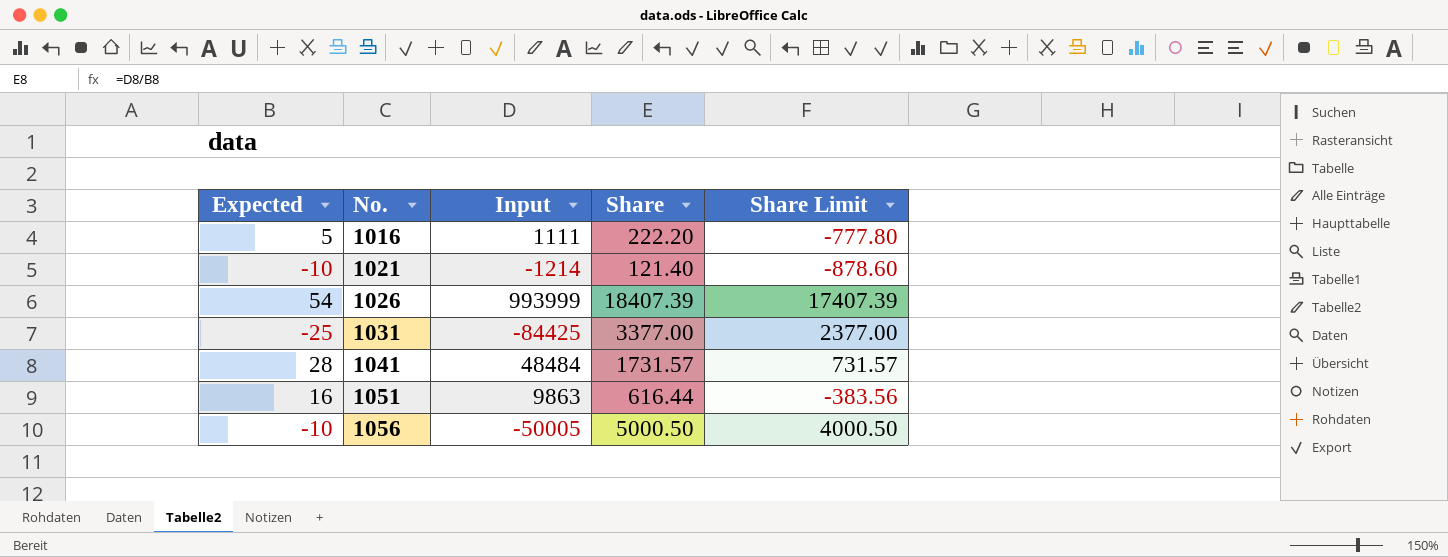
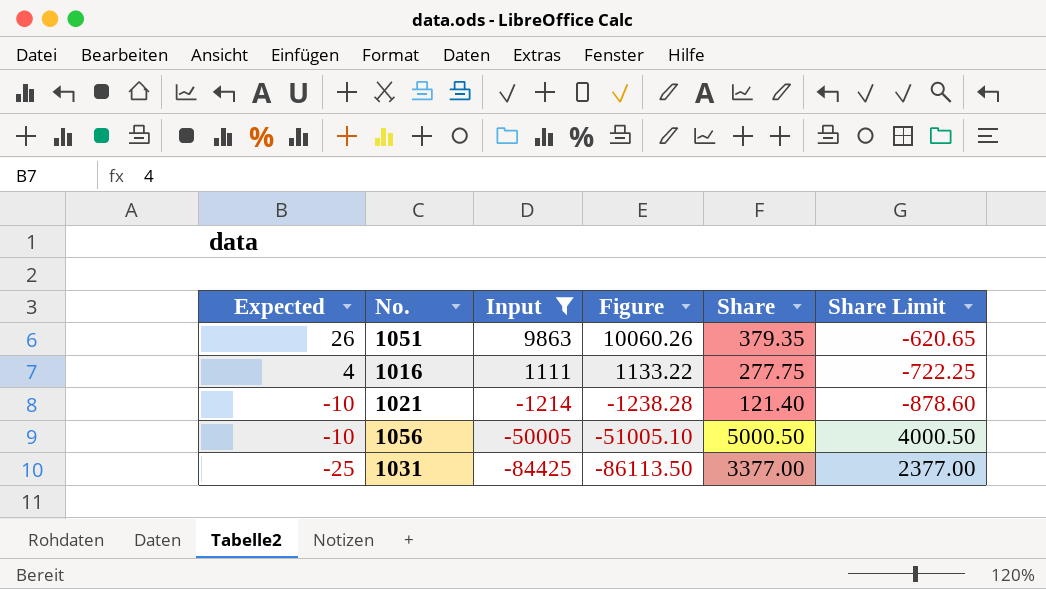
filter: none -> Input <= 9863
row order: No. ascending -> Expected descending
column Figure | formula: none -> [Input] * 1.02
1051 | Expected: 16 -> 26
1051 | Share: 616.44 -> 379.35
1051 | Share Limit: -383.56 -> -620.65
1016 | Expected: 5 -> 4
1016 | Share: 222.20 -> 277.75
1016 | Share Limit: -777.80 -> -722.25

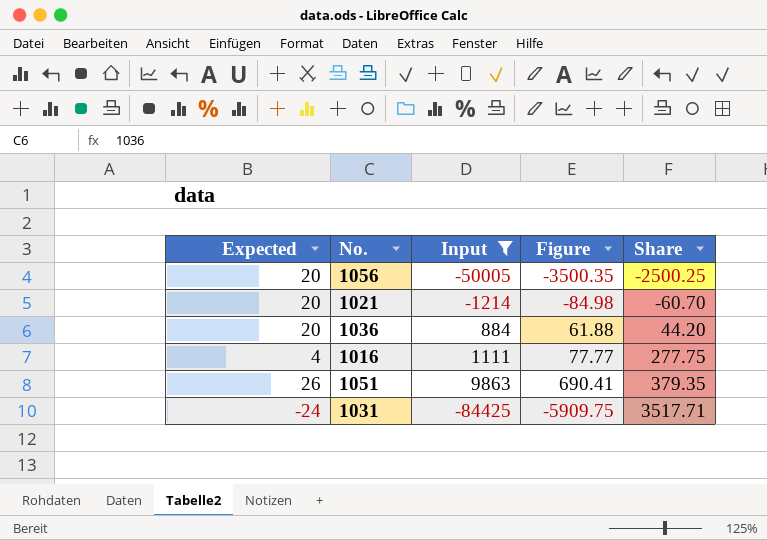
row order: Expected descending -> Share ascending
column Share Limit | formula: [Share] - 1000 -> none
column Figure | formula: [Input] * 1.02 -> [Input] * 0.07
1056 | Expected: -10 -> 20
1056 | Share: 5000.50 -> -2500.25
1021 | Expected: -10 -> 20
1021 | Share: 121.40 -> -60.70
row 1036: none -> 20 | 884 | 61.88 | 44.20
1031 | Expected: -25 -> -24
1031 | Share: 3377.00 -> 3517.71

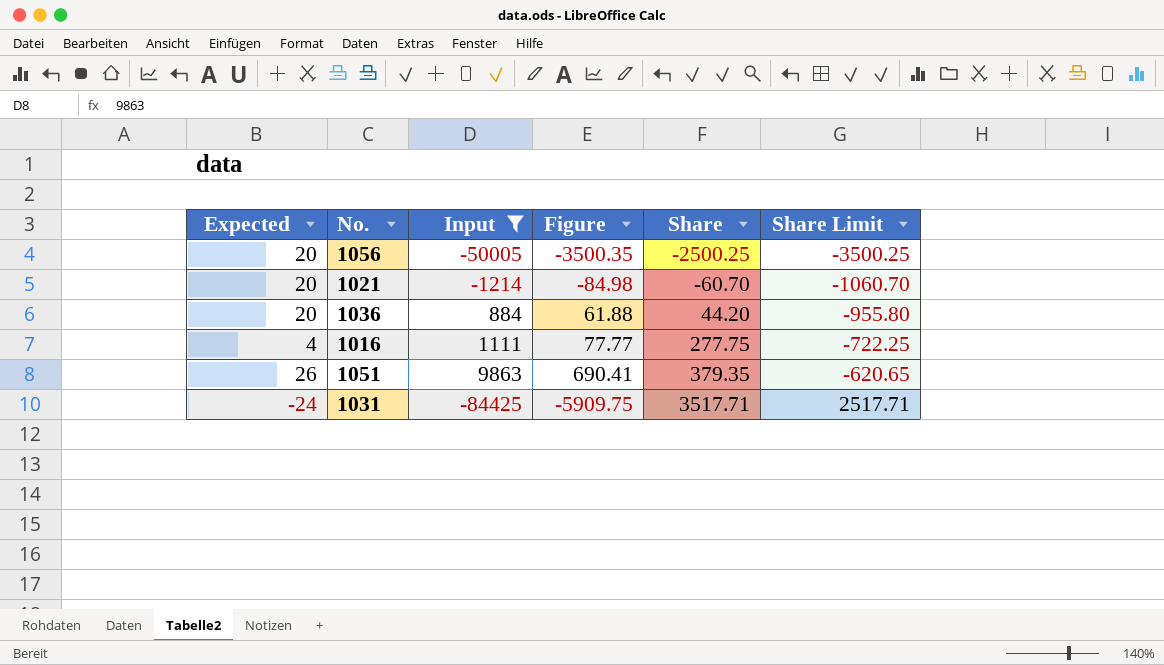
column Share Limit | formula: none -> [Share] - 1000

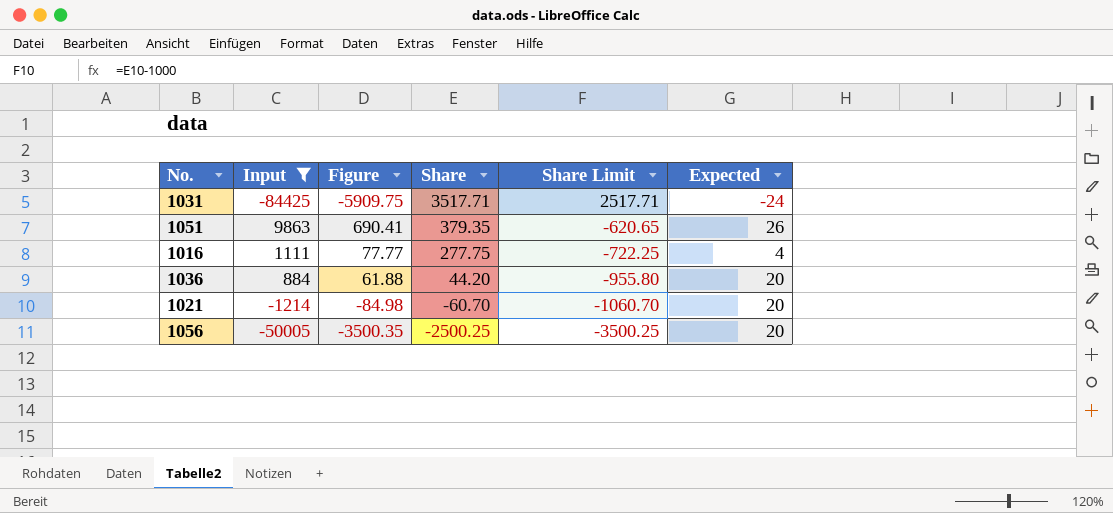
row order: Share ascending -> Share descending
column Expected | position: 1 -> 6

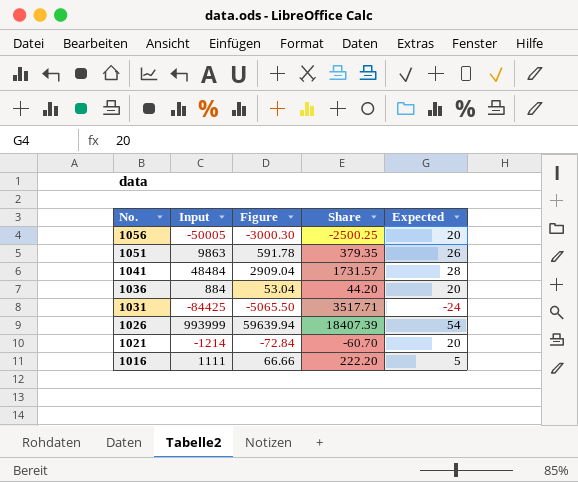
filter: Input <= 9863 -> none
row order: Share descending -> No. descending
column Share Limit | formula: [Share] - 1000 -> none
column Figure | formula: [Input] * 0.07 -> [Input] * 0.06
1016 | Share: 277.75 -> 222.20
1016 | Expected: 4 -> 5

